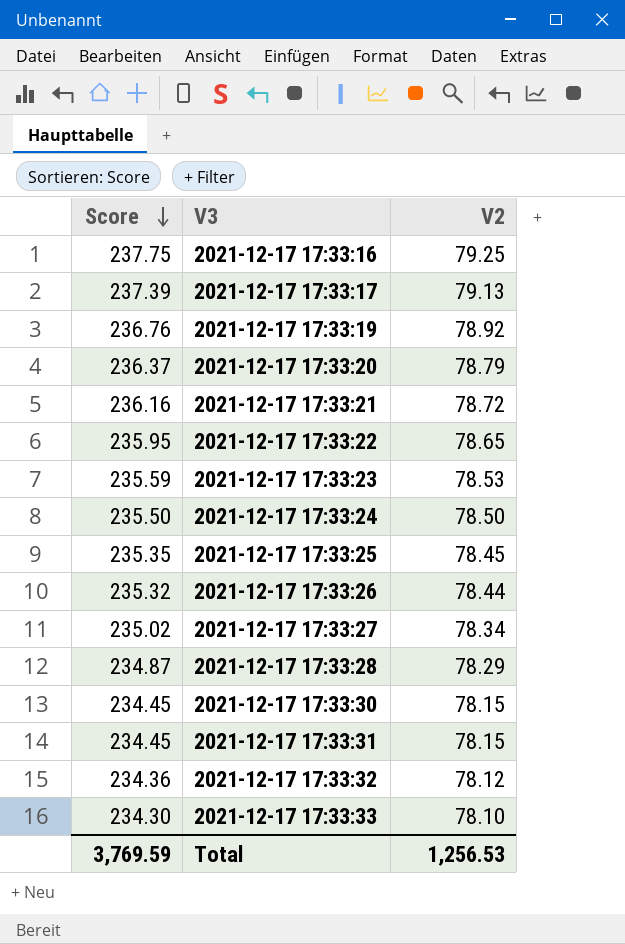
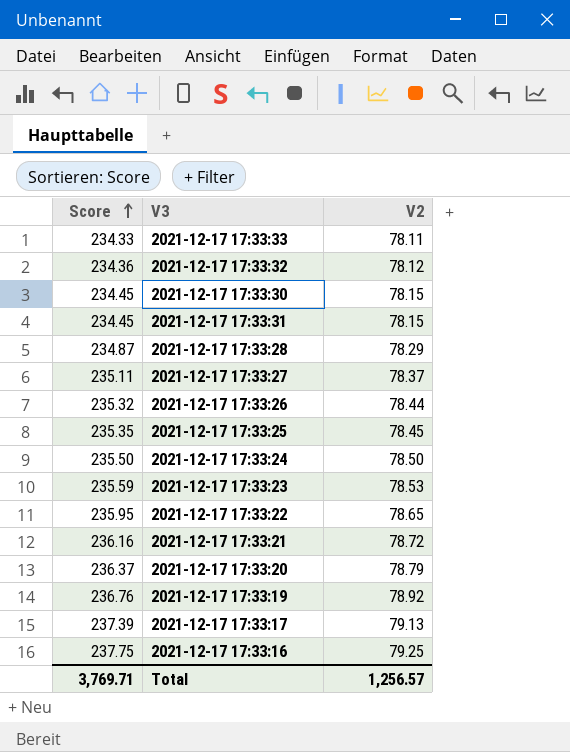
row order: Score descending -> Score ascending
2021-12-17 17:33:33 | Score: 234.30 -> 234.33
2021-12-17 17:33:33 | V2: 78.10 -> 78.11
2021-12-17 17:33:27 | Score: 235.02 -> 235.11
2021-12-17 17:33:27 | V2: 78.34 -> 78.37
Total | Score: 3,769.59 -> 3,769.71
Total | V2: 1,256.53 -> 1,256.57

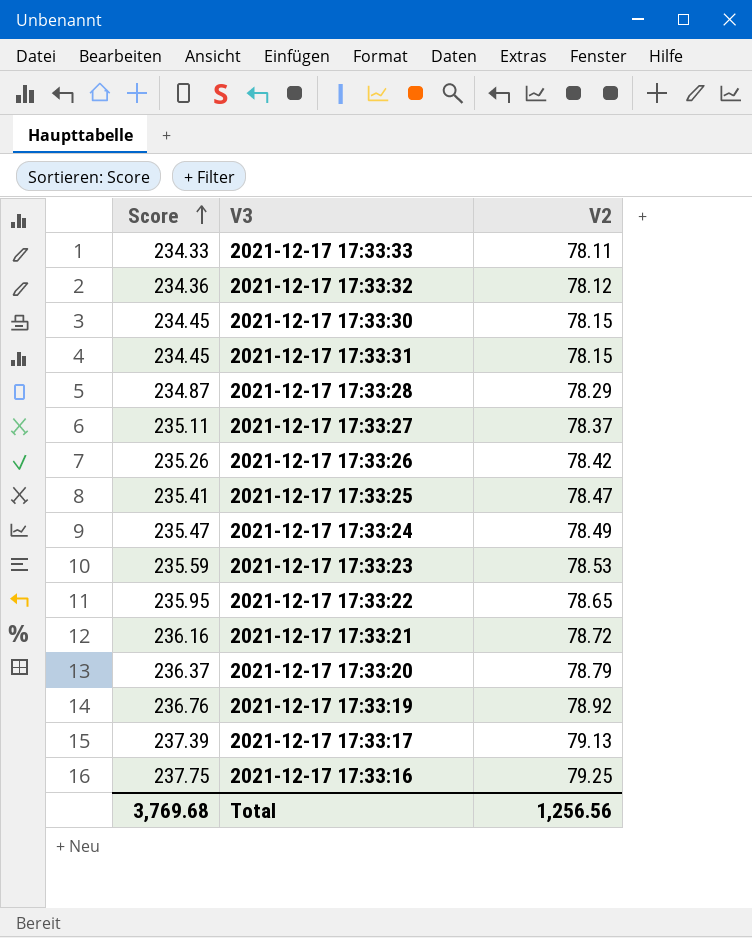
2021-12-17 17:33:26 | Score: 235.32 -> 235.26
2021-12-17 17:33:26 | V2: 78.44 -> 78.42
2021-12-17 17:33:25 | Score: 235.35 -> 235.41
2021-12-17 17:33:25 | V2: 78.45 -> 78.47
2021-12-17 17:33:24 | Score: 235.50 -> 235.47
2021-12-17 17:33:24 | V2: 78.50 -> 78.49
Total | Score: 3,769.71 -> 3,769.68
Total | V2: 1,256.57 -> 1,256.56

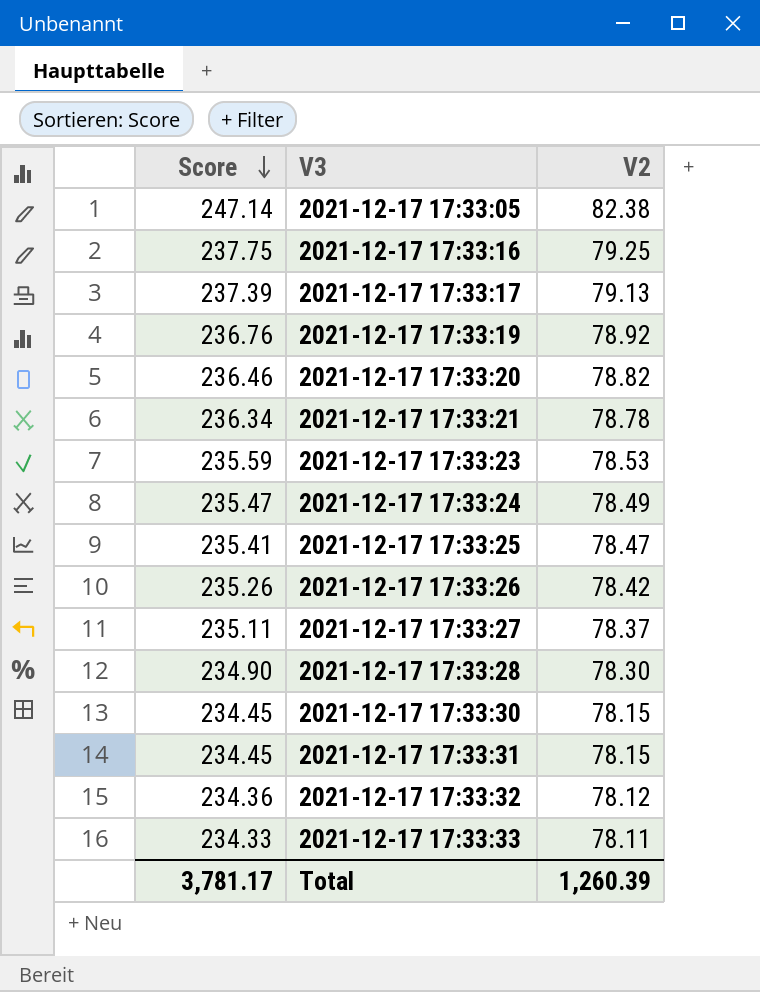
row order: Score ascending -> Score descending
row 2021-12-17 17:33:22: 235.95 | 78.65 -> none
row 2021-12-17 17:33:05: none -> 247.14 | 82.38
2021-12-17 17:33:20 | Score: 236.37 -> 236.46
2021-12-17 17:33:20 | V2: 78.79 -> 78.82
2021-12-17 17:33:21 | Score: 236.16 -> 236.34
2021-12-17 17:33:21 | V2: 78.72 -> 78.78
2021-12-17 17:33:28 | Score: 234.87 -> 234.90
2021-12-17 17:33:28 | V2: 78.29 -> 78.30
Total | Score: 3,769.68 -> 3,781.17
Total | V2: 1,256.56 -> 1,260.39

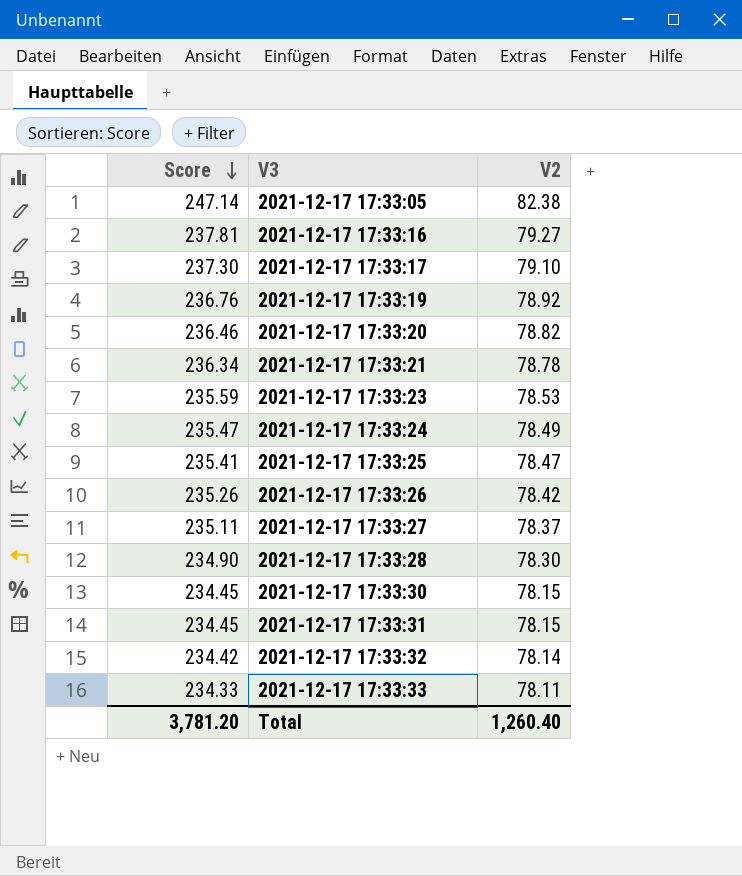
2021-12-17 17:33:16 | Score: 237.75 -> 237.81
2021-12-17 17:33:16 | V2: 79.25 -> 79.27
2021-12-17 17:33:17 | Score: 237.39 -> 237.30
2021-12-17 17:33:17 | V2: 79.13 -> 79.10
2021-12-17 17:33:32 | Score: 234.36 -> 234.42
2021-12-17 17:33:32 | V2: 78.12 -> 78.14
Total | Score: 3,781.17 -> 3,781.20
Total | V2: 1,260.39 -> 1,260.40

